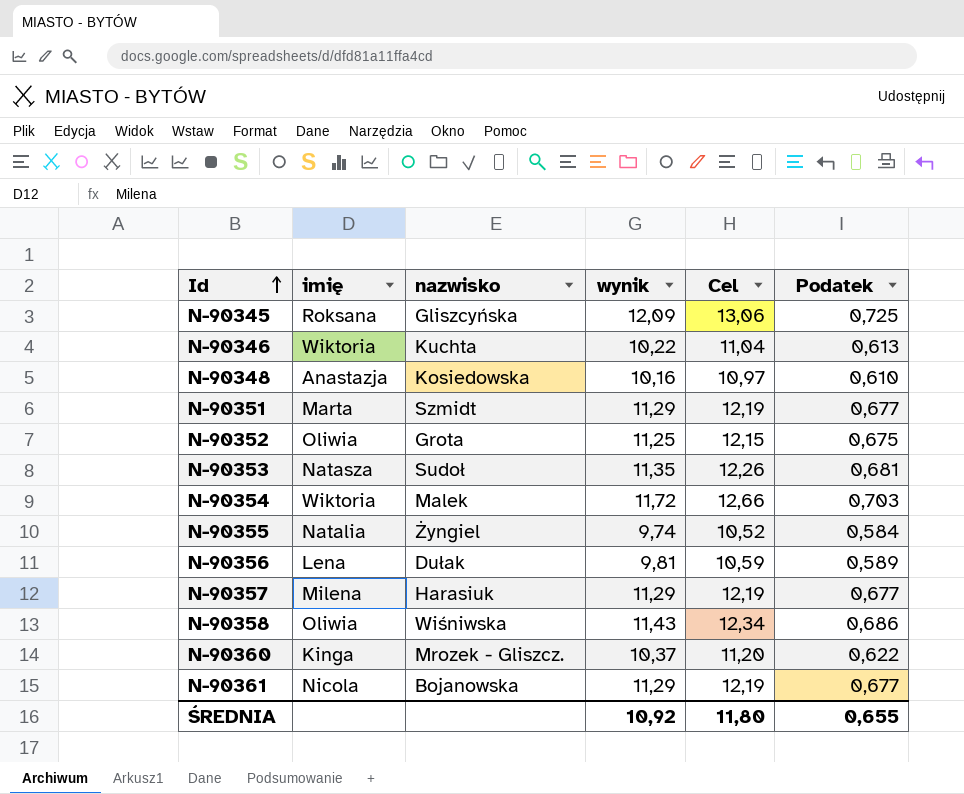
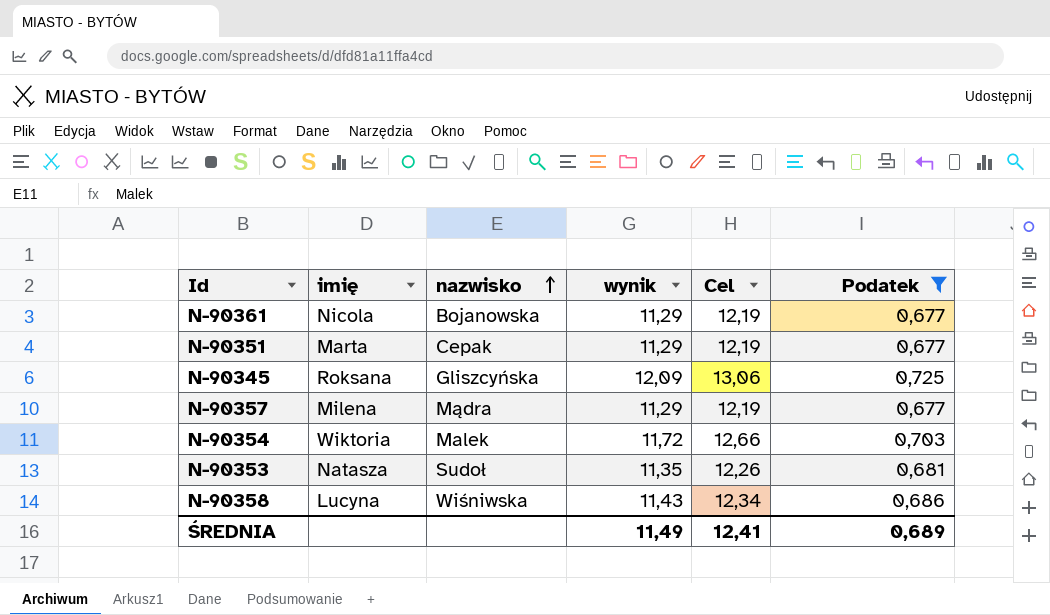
filter: none -> Podatek >= 0,677
row order: Id ascending -> nazwisko ascending
N-90351 | nazwisko: Szmidt -> Cepak
N-90357 | nazwisko: Harasiuk -> Mądra
N-90358 | imię: Oliwia -> Lucyna
ŚREDNIA | wynik: 10,92 -> 11,49
ŚREDNIA | Cel: 11,80 -> 12,41
ŚREDNIA | Podatek: 0,655 -> 0,689

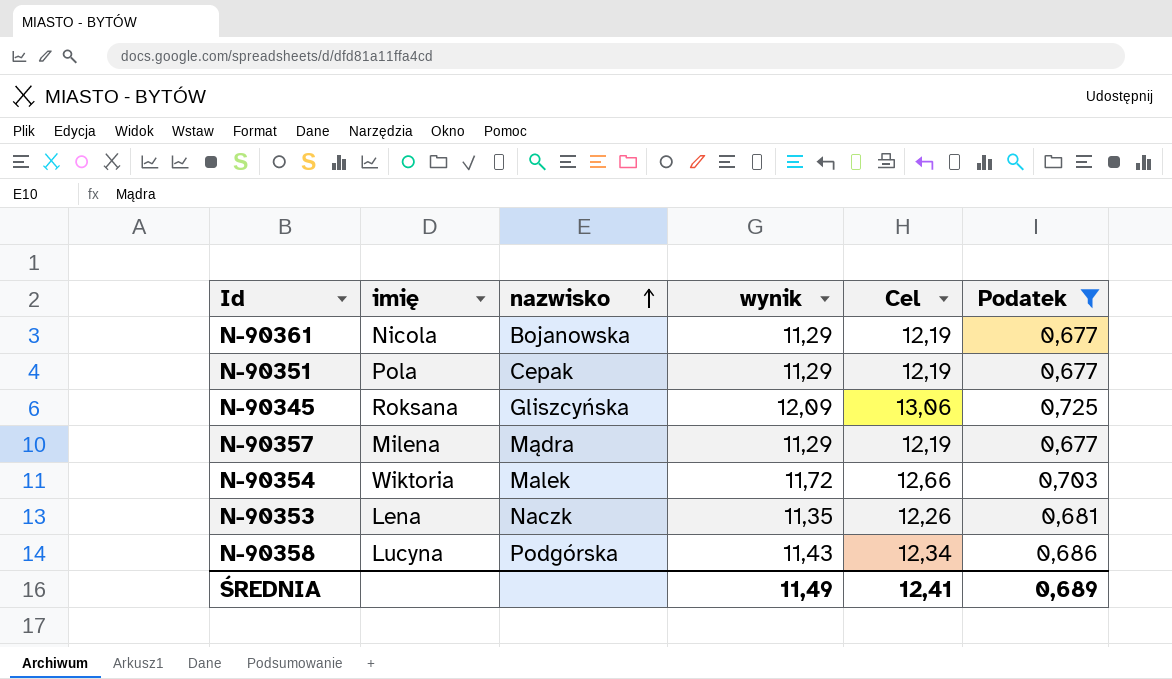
N-90351 | imię: Marta -> Pola
N-90353 | imię: Natasza -> Lena
N-90353 | nazwisko: Sudoł -> Naczk
N-90358 | nazwisko: Wiśniwska -> Podgórska

